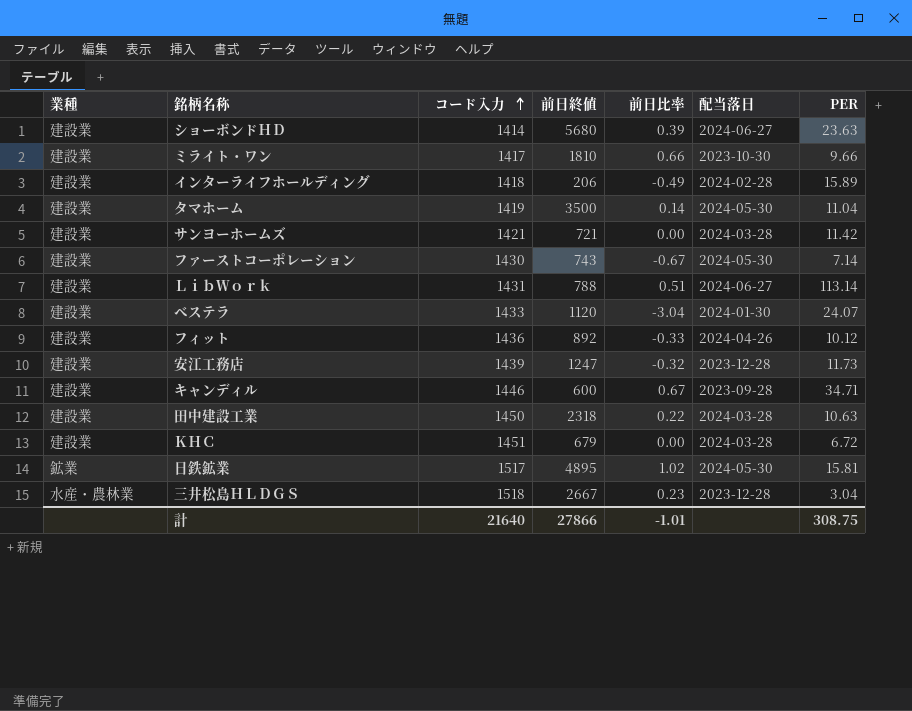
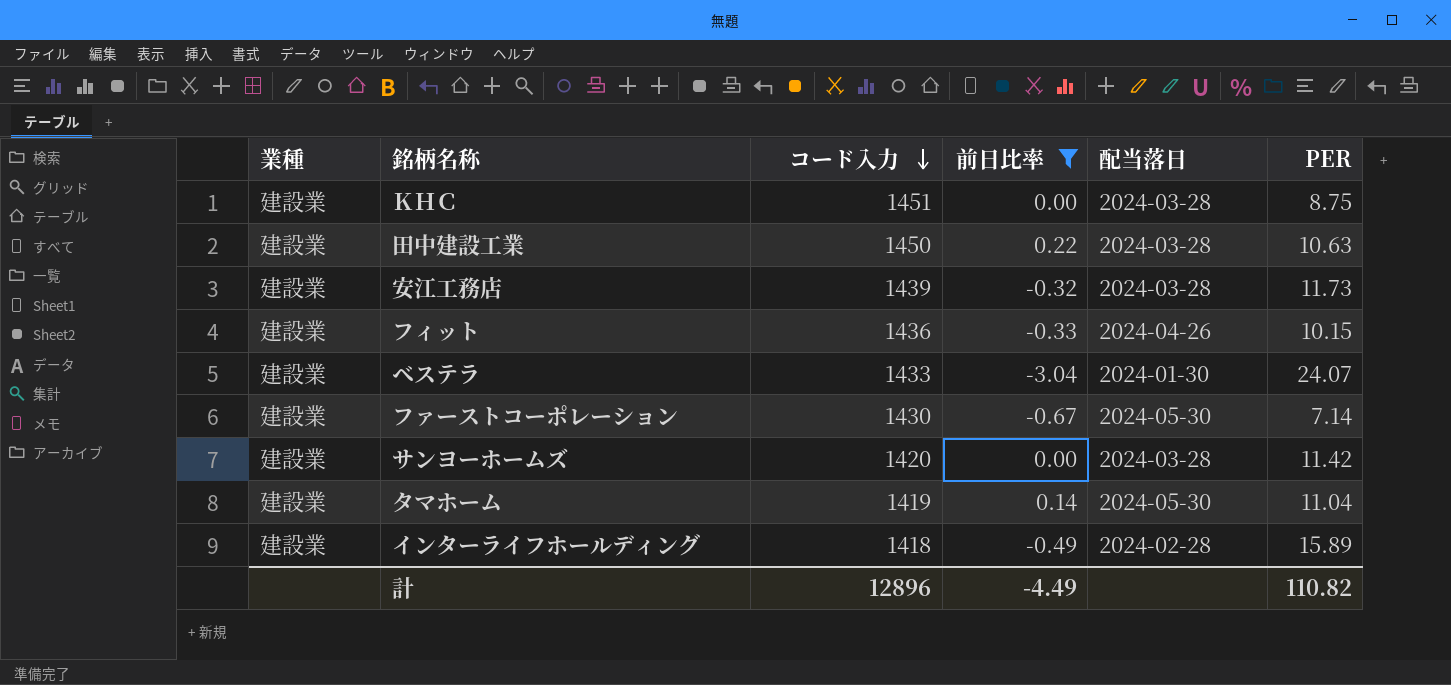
filter: none -> 前日比率 <= 0.22
row order: コード入力 ascending -> コード入力 descending
column 前日終値 | position: 4 -> none
ＫＨＣ | PER: 6.72 -> 8.75
安江工務店 | 配当落日: 2023-12-28 -> 2024-03-28
フィット | PER: 10.12 -> 10.15
サンヨーホームズ | コード入力: 1421 -> 1420
計 | コード入力: 21640 -> 12896
計 | 前日比率: -1.01 -> -4.49
計 | PER: 308.75 -> 110.82

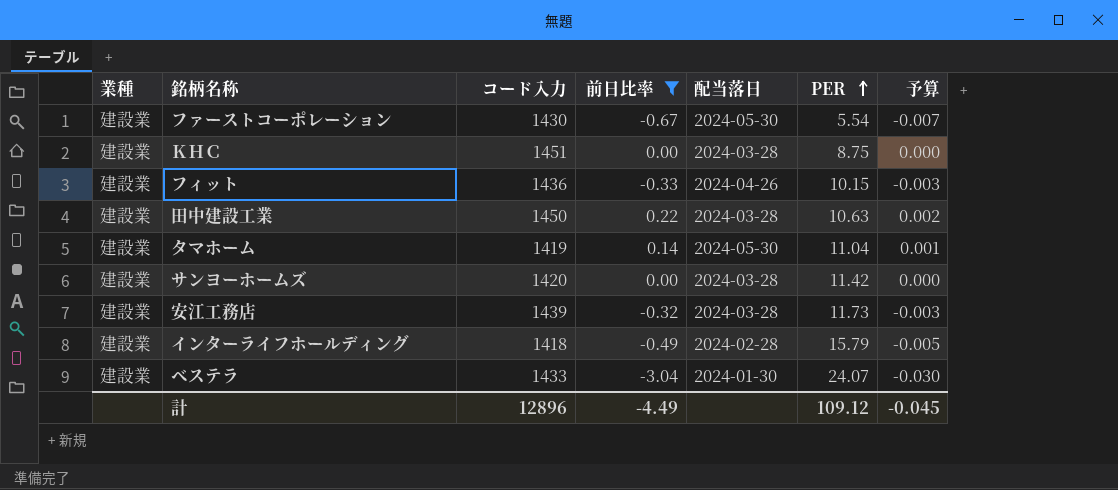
row order: コード入力 descending -> PER ascending
column 予算 | formula: none -> [前日比率] * 0.01
ファーストコーポレーション | PER: 7.14 -> 5.54
インターライフホールディング | PER: 15.89 -> 15.79
計 | PER: 110.82 -> 109.12

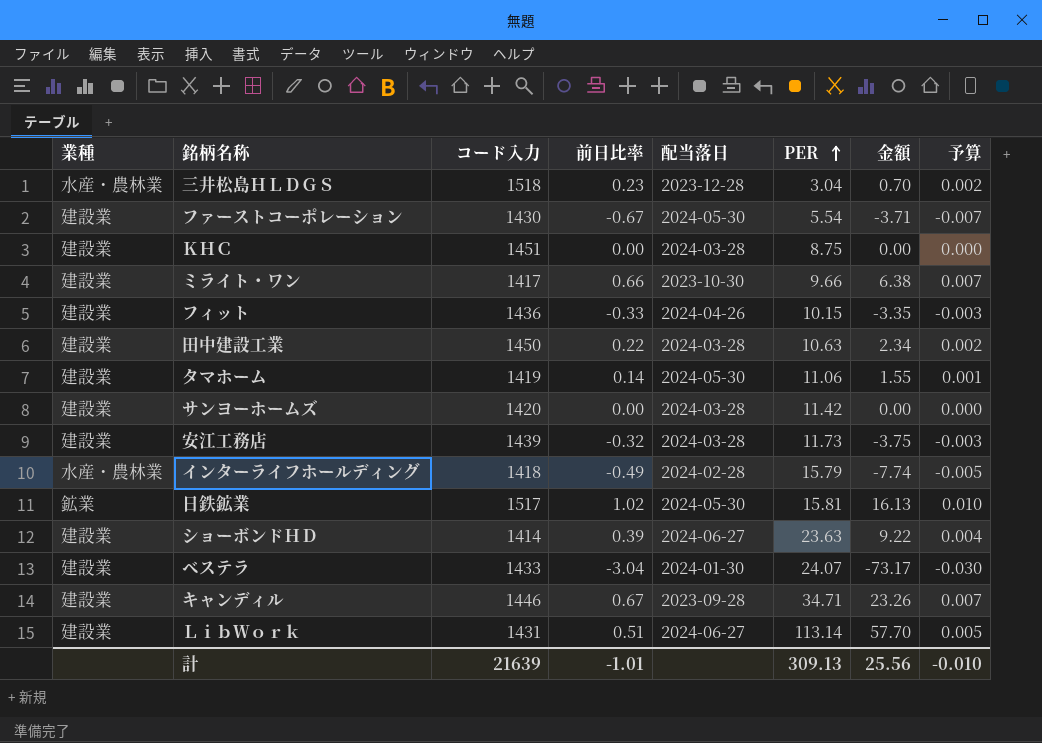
filter: 前日比率 <= 0.22 -> none
column 金額 | formula: none -> [前日比率] * [PER]
タマホーム | PER: 11.04 -> 11.06
インターライフホールディング | 業種: 建設業 -> 水産・農林業
計 | コード入力: 12896 -> 21639
計 | 前日比率: -4.49 -> -1.01
計 | PER: 109.12 -> 309.13
計 | 予算: -0.045 -> -0.010

